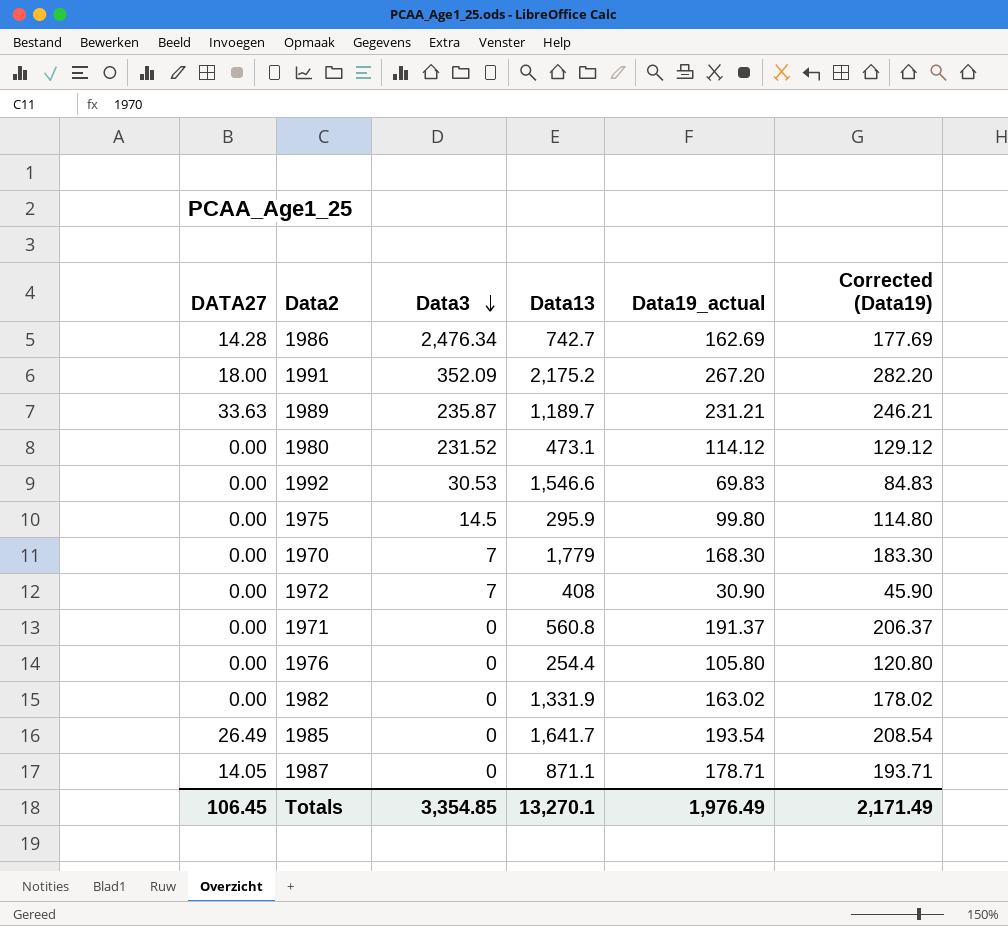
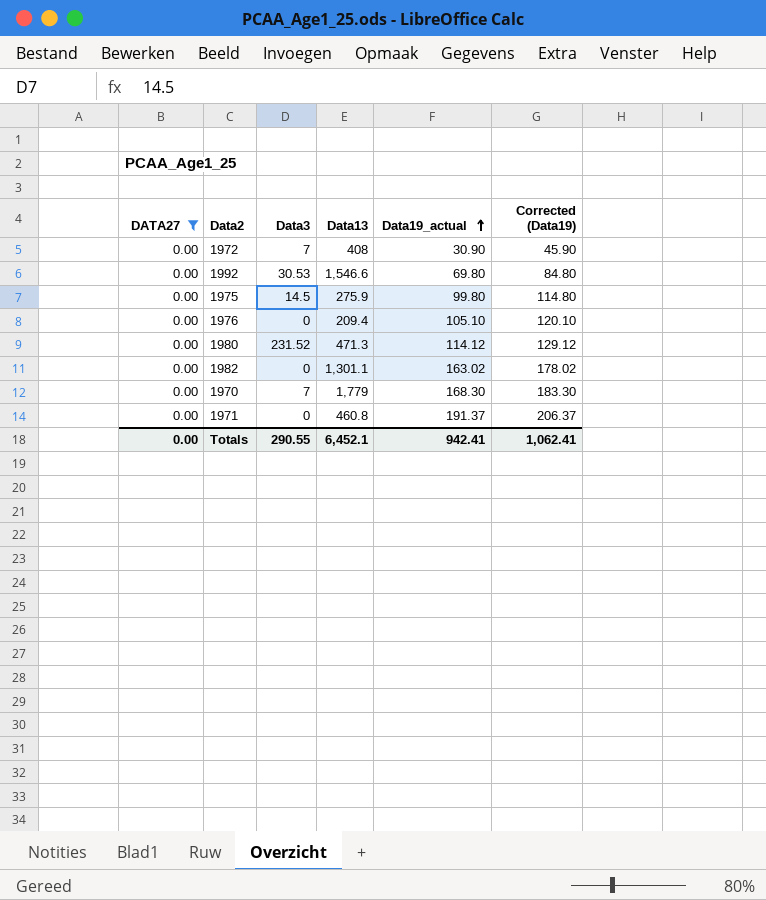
filter: none -> DATA27 = 0.00
row order: Data3 descending -> Data19_actual ascending
1992 | Data19_actual: 69.83 -> 69.80
1992 | Corrected (Data19): 84.83 -> 84.80
1975 | Data13: 295.9 -> 275.9
1976 | Data13: 254.4 -> 209.4
1976 | Data19_actual: 105.80 -> 105.10
1976 | Corrected (Data19): 120.80 -> 120.10
1980 | Data13: 473.1 -> 471.3
1982 | Data13: 1,331.9 -> 1,301.1
1971 | Data13: 560.8 -> 460.8
Totals | DATA27: 106.45 -> 0.00
Totals | Data3: 3,354.85 -> 290.55
Totals | Data13: 13,270.1 -> 6,452.1
Totals | Data19_actual: 1,976.49 -> 942.41
Totals | Corrected (Data19): 2,171.49 -> 1,062.41

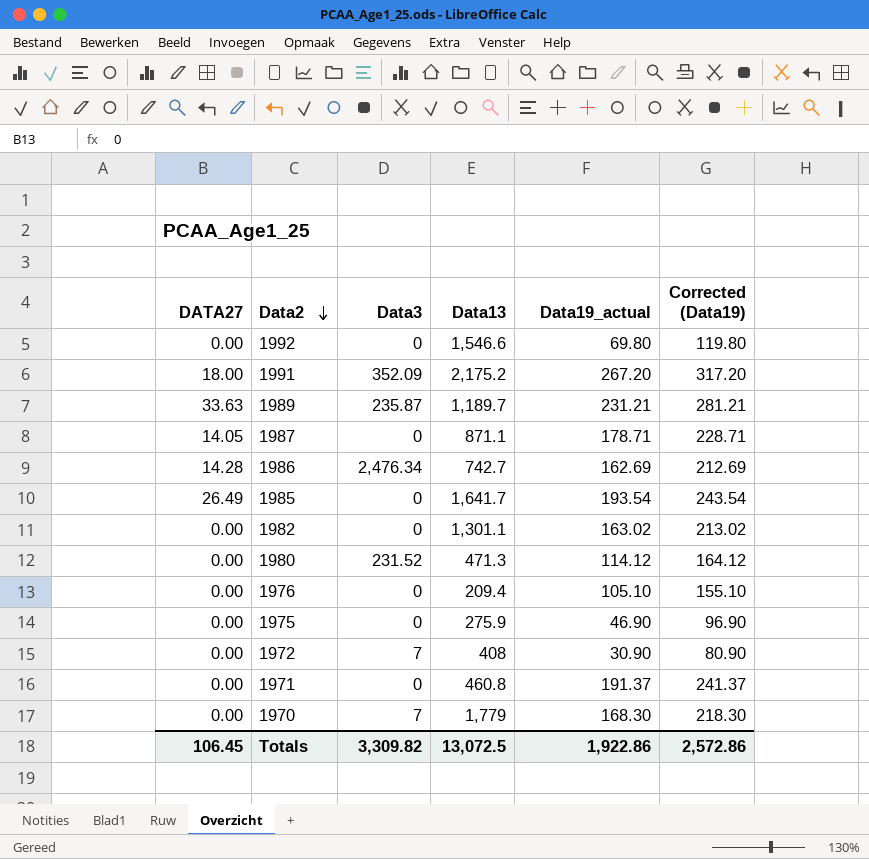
filter: DATA27 = 0.00 -> none
row order: Data19_actual ascending -> Data2 descending
column Corrected (Data19) | formula: [Data19_actual] + 15 -> [Data19_actual] + 50
1992 | Data3: 30.53 -> 0
1975 | Data3: 14.5 -> 0
1975 | Data19_actual: 99.80 -> 46.90
Totals | DATA27: 0.00 -> 106.45
Totals | Data3: 290.55 -> 3,309.82
Totals | Data13: 6,452.1 -> 13,072.5
Totals | Data19_actual: 942.41 -> 1,922.86
Totals | Corrected (Data19): 1,062.41 -> 2,572.86

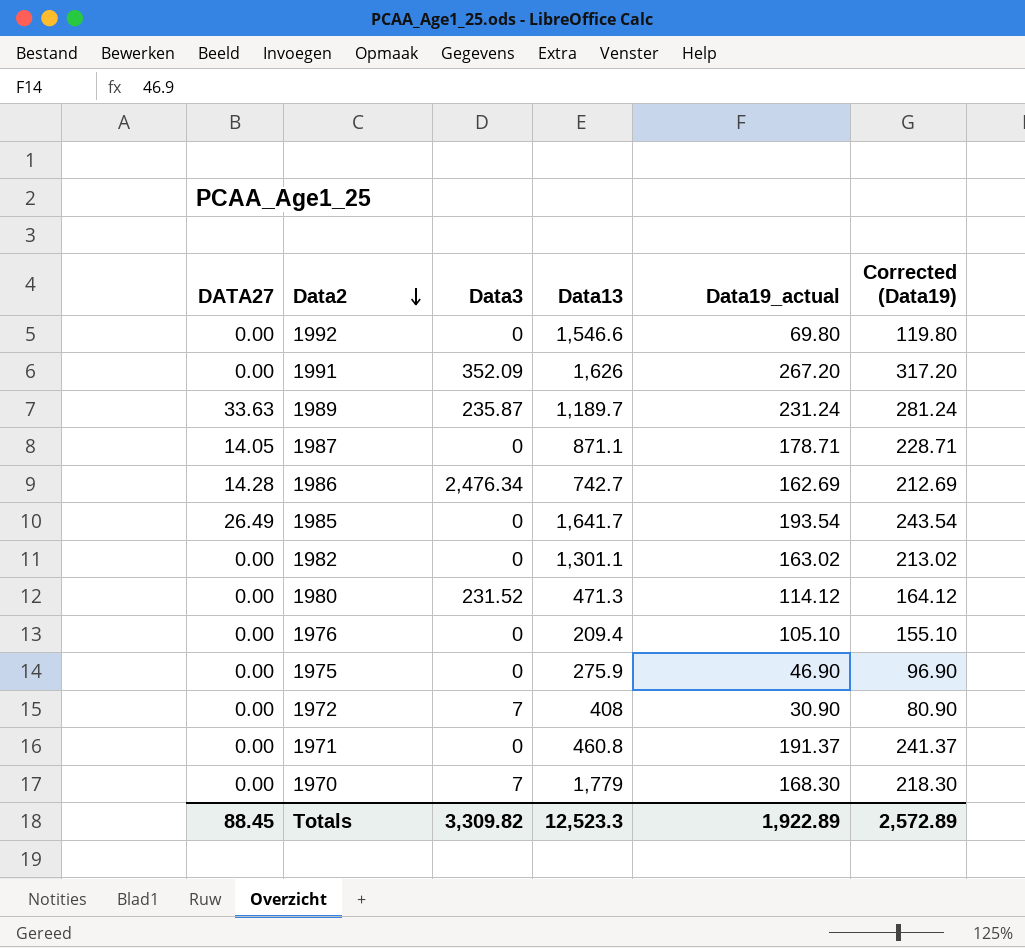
1991 | DATA27: 18.00 -> 0.00
1991 | Data13: 2,175.2 -> 1,626
1989 | Data19_actual: 231.21 -> 231.24
1989 | Corrected (Data19): 281.21 -> 281.24
Totals | DATA27: 106.45 -> 88.45
Totals | Data13: 13,072.5 -> 12,523.3
Totals | Data19_actual: 1,922.86 -> 1,922.89
Totals | Corrected (Data19): 2,572.86 -> 2,572.89

